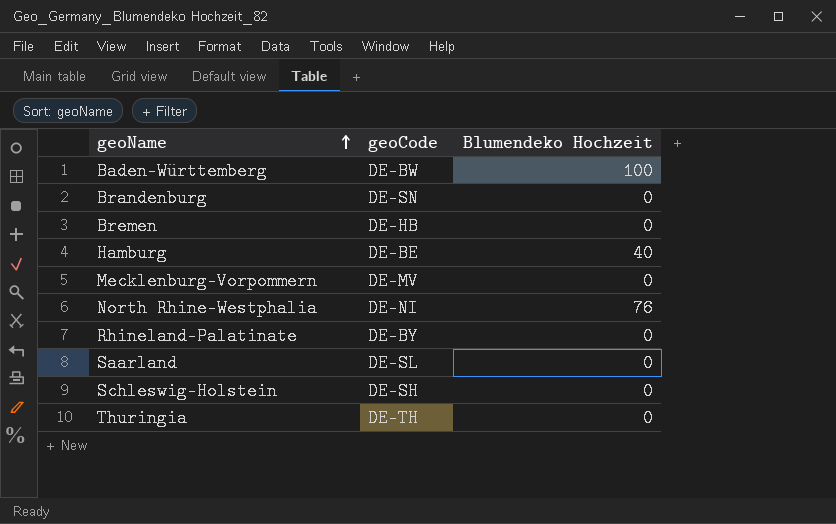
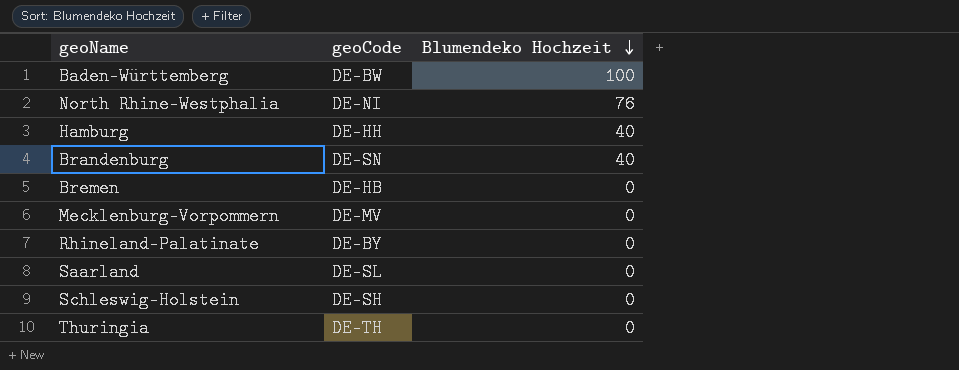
row order: geoName ascending -> Blumendeko Hochzeit descending
Hamburg | geoCode: DE-BE -> DE-HH
Brandenburg | Blumendeko Hochzeit: 0 -> 40

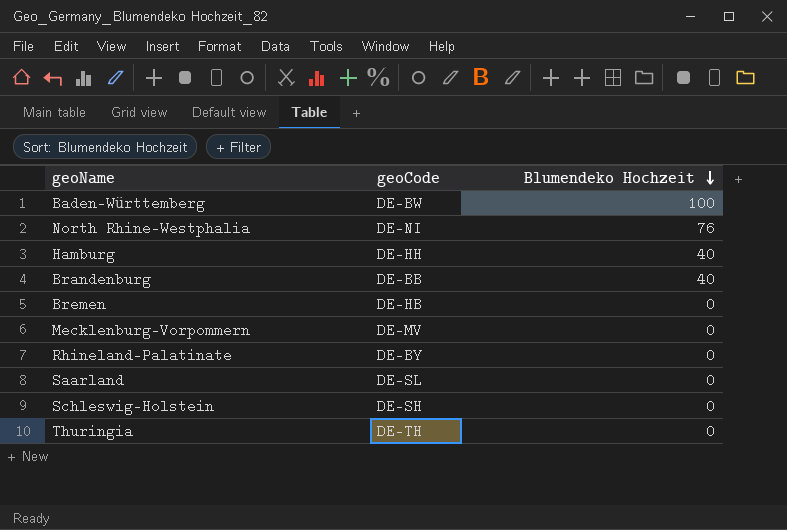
Brandenburg | geoCode: DE-SN -> DE-BB

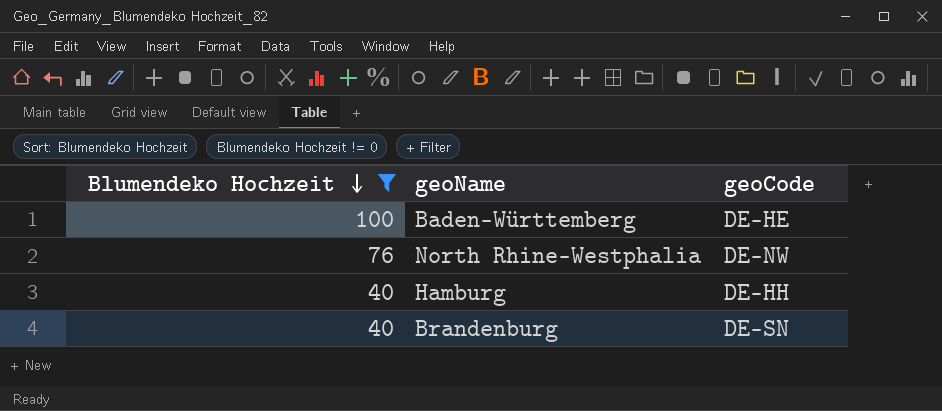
filter: none -> Blumendeko Hochzeit != 0
column Blumendeko Hochzeit | position: 3 -> 1
Baden-Württemberg | geoCode: DE-BW -> DE-HE
North Rhine-Westphalia | geoCode: DE-NI -> DE-NW
Brandenburg | geoCode: DE-BB -> DE-SN

